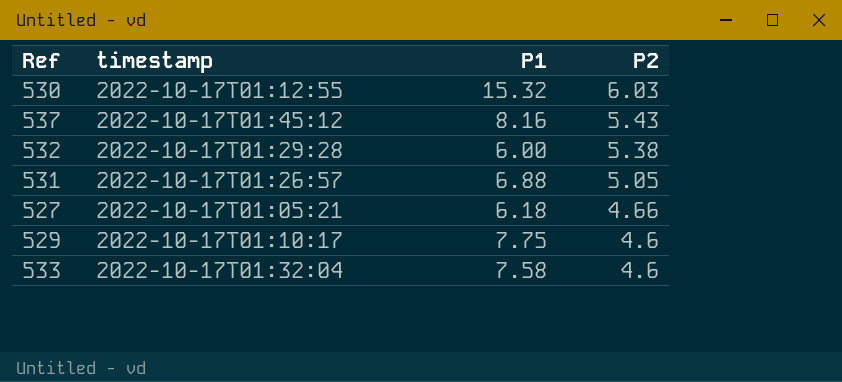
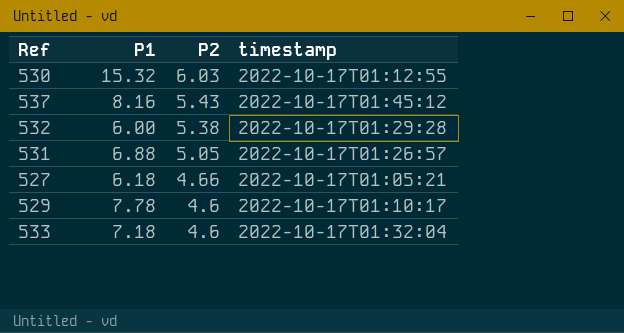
column timestamp | position: 2 -> 4
529 | P1: 7.75 -> 7.78
533 | P1: 7.58 -> 7.18

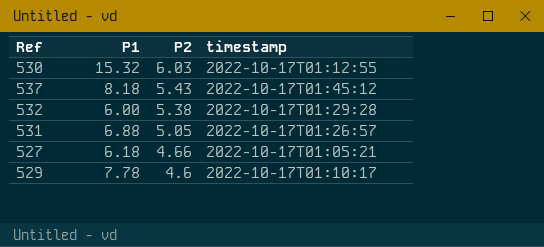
row 533: 7.18 | 4.6 | 2022-10-17T01:32:04 -> none
537 | P1: 8.16 -> 8.18

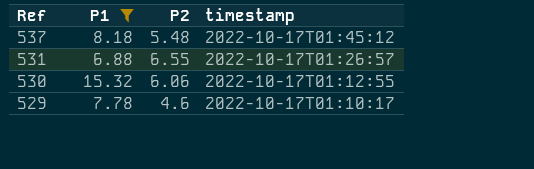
filter: none -> P1 >= 6.88
row order: P2 descending -> Ref descending
537 | P2: 5.43 -> 5.48
531 | P2: 5.05 -> 6.55
530 | P2: 6.03 -> 6.06

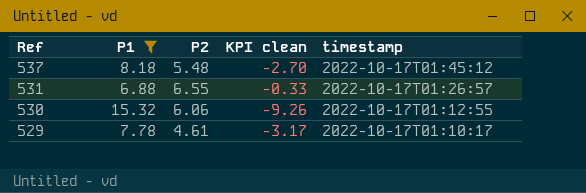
column KPI clean | formula: none -> [P2] - [P1]
529 | P2: 4.6 -> 4.61

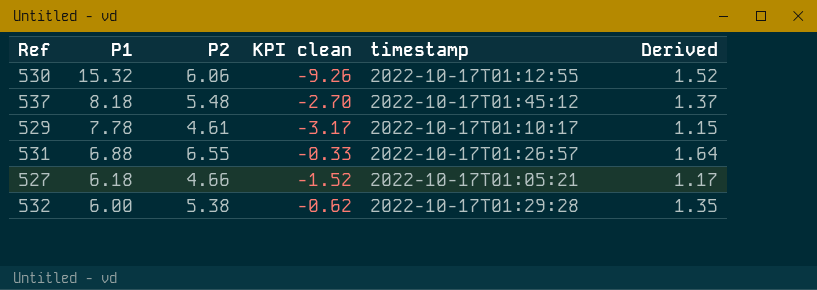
filter: P1 >= 6.88 -> none
row order: Ref descending -> P1 descending
column Derived | formula: none -> [P2] * 0.25

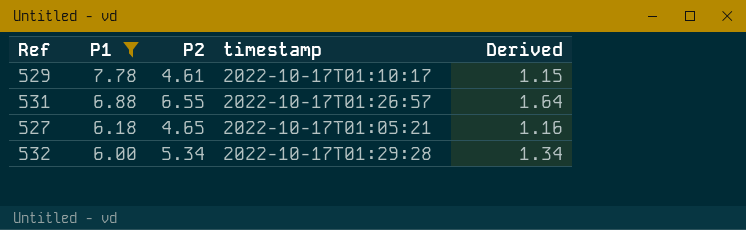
filter: none -> P1 <= 7.78
column KPI clean | formula: [P2] - [P1] -> none
527 | P2: 4.66 -> 4.65
527 | Derived: 1.17 -> 1.16
532 | P2: 5.38 -> 5.34
532 | Derived: 1.35 -> 1.34

